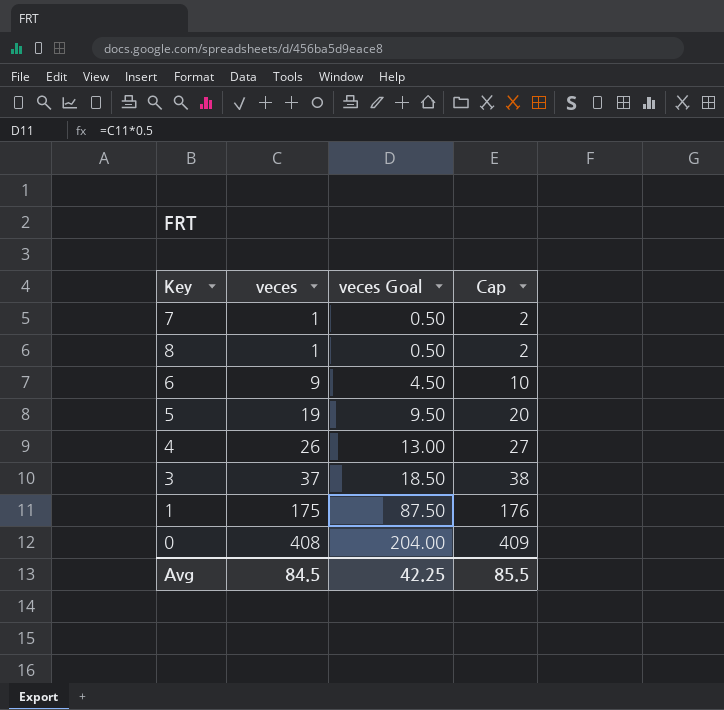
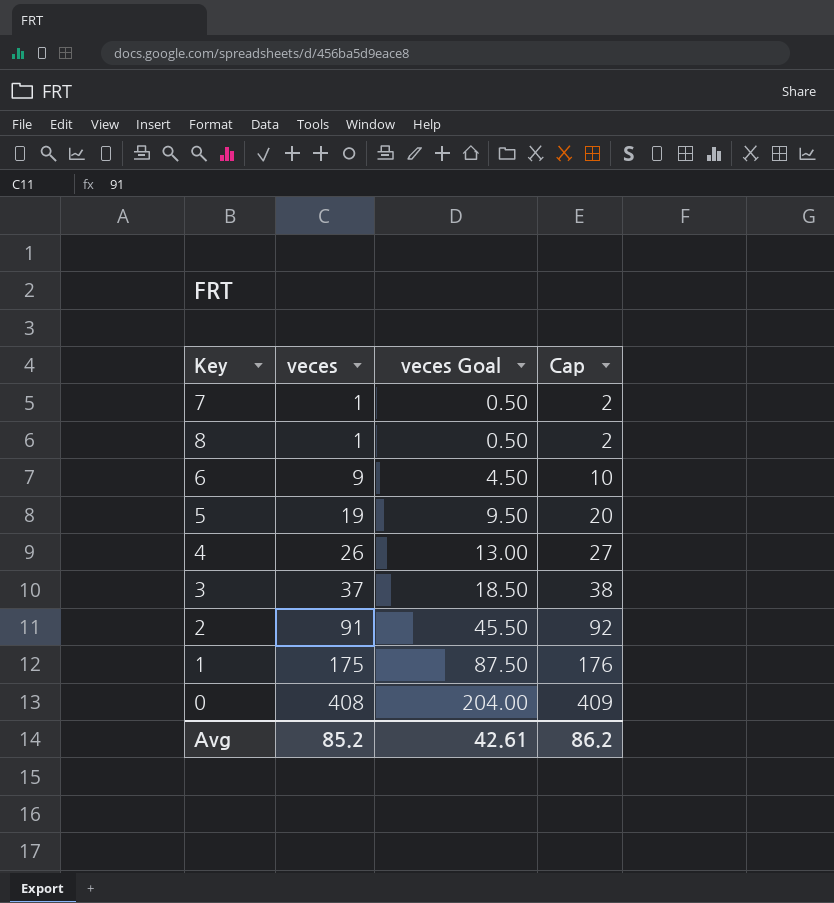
row 2: none -> 91 | 45.50 | 92
Avg | veces: 84.5 -> 85.2
Avg | veces Goal: 42.25 -> 42.61
Avg | Cap: 85.5 -> 86.2

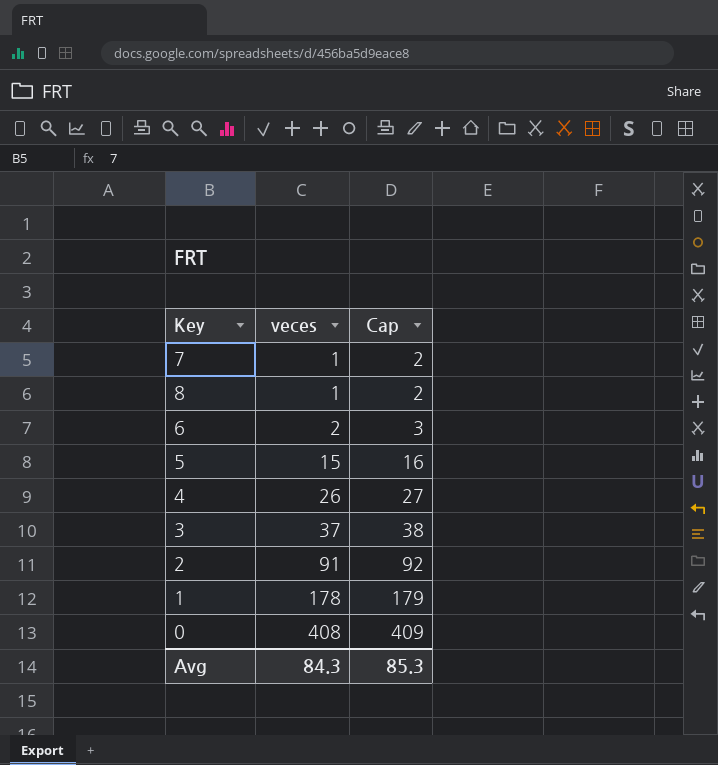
column veces Goal | formula: [veces] * 0.5 -> none
6 | veces: 9 -> 2
6 | Cap: 10 -> 3
5 | veces: 19 -> 15
5 | Cap: 20 -> 16
1 | veces: 175 -> 178
1 | Cap: 176 -> 179
Avg | veces: 85.2 -> 84.3
Avg | Cap: 86.2 -> 85.3

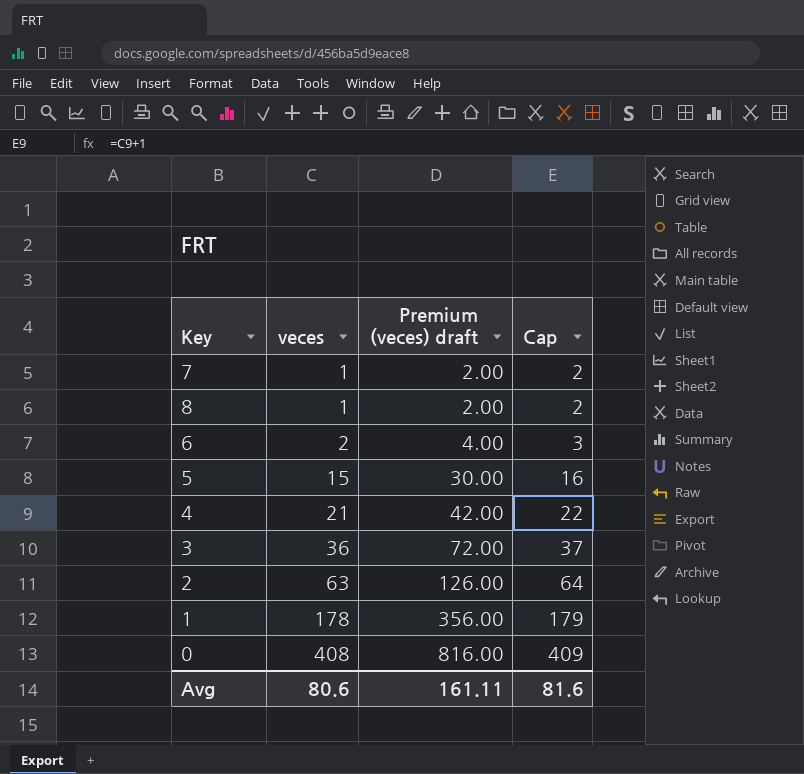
column Premium (veces) draft | formula: none -> [veces] * 2
4 | veces: 26 -> 21
4 | Cap: 27 -> 22
3 | veces: 37 -> 36
3 | Cap: 38 -> 37
2 | veces: 91 -> 63
2 | Cap: 92 -> 64
Avg | veces: 84.3 -> 80.6
Avg | Cap: 85.3 -> 81.6

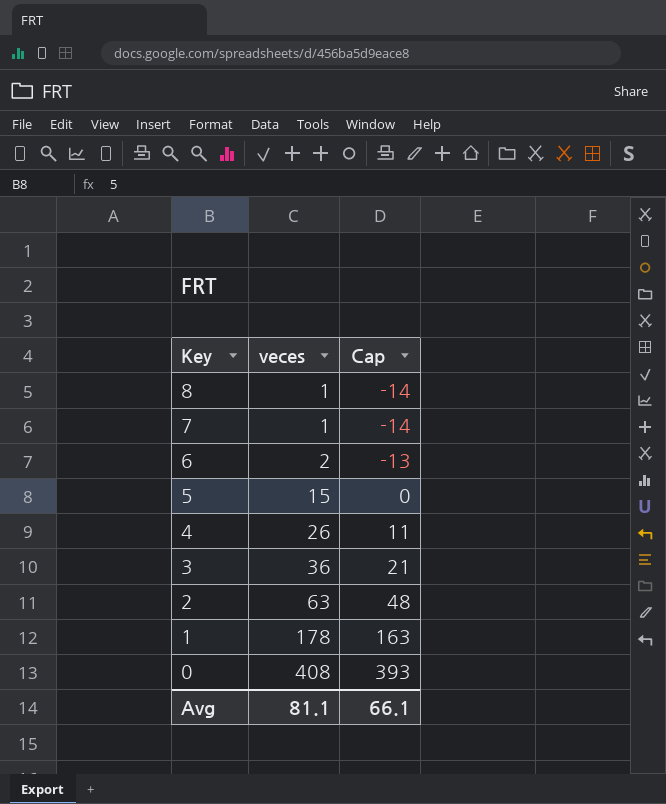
row order: veces ascending -> Key descending
column Premium (veces) draft | formula: [veces] * 2 -> none
column Cap | formula: [veces] + 1 -> [veces] - 15
4 | veces: 21 -> 26
Avg | veces: 80.6 -> 81.1
Avg | Cap: 81.6 -> 66.1

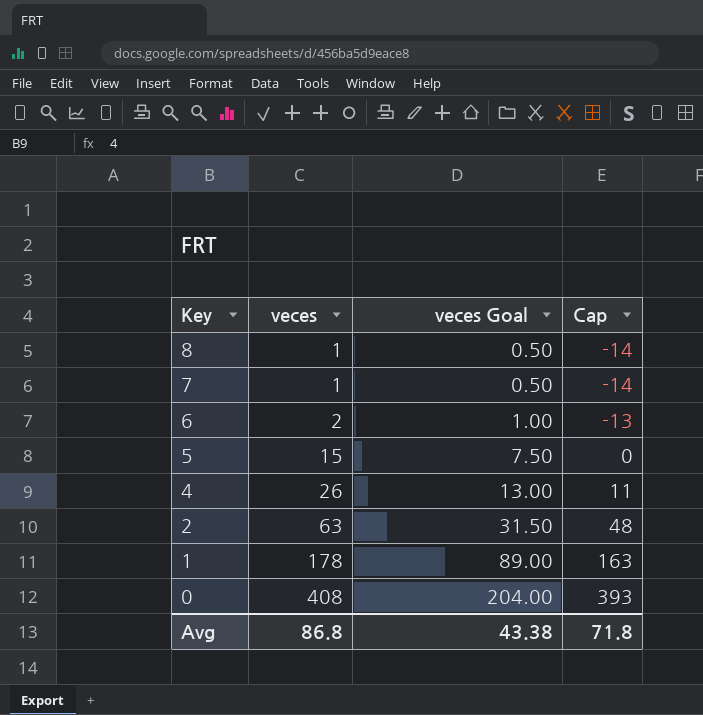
column veces Goal | formula: none -> [veces] * 0.5
row 3: 36 | 21 -> none
Avg | veces: 81.1 -> 86.8
Avg | Cap: 66.1 -> 71.8

